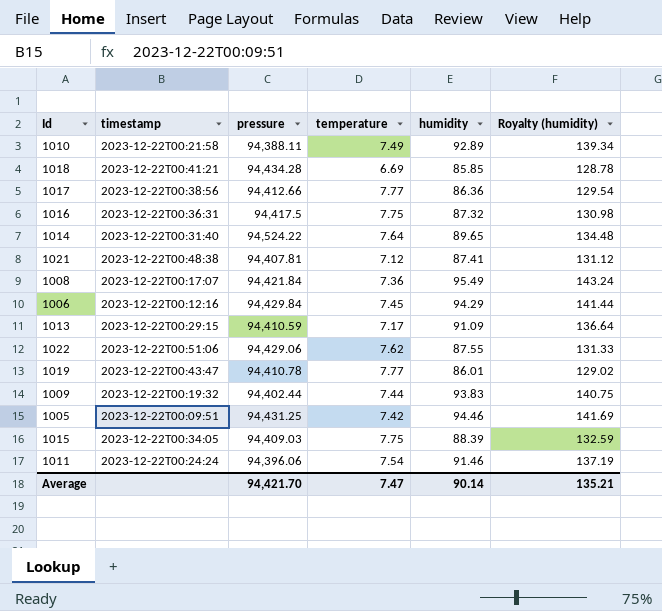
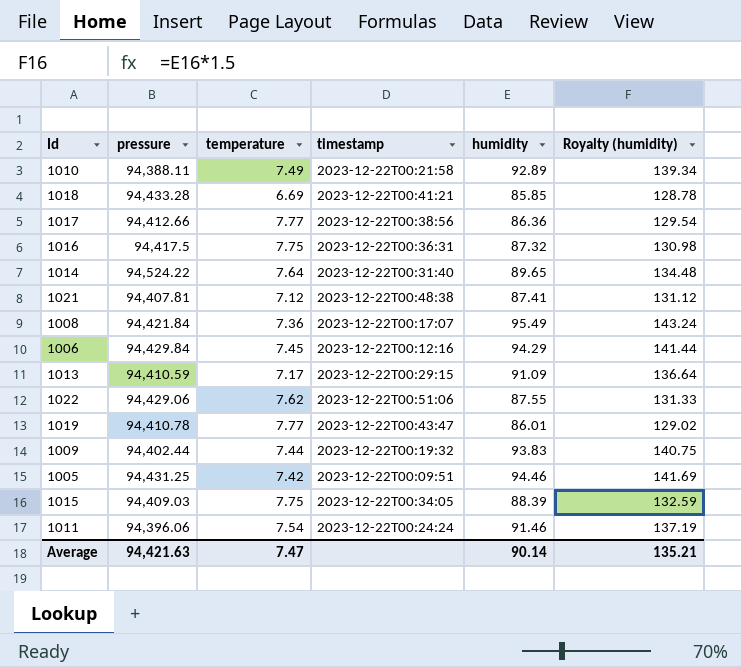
column timestamp | position: 2 -> 4
1018 | pressure: 94,434.28 -> 94,433.28
Average | pressure: 94,421.70 -> 94,421.63

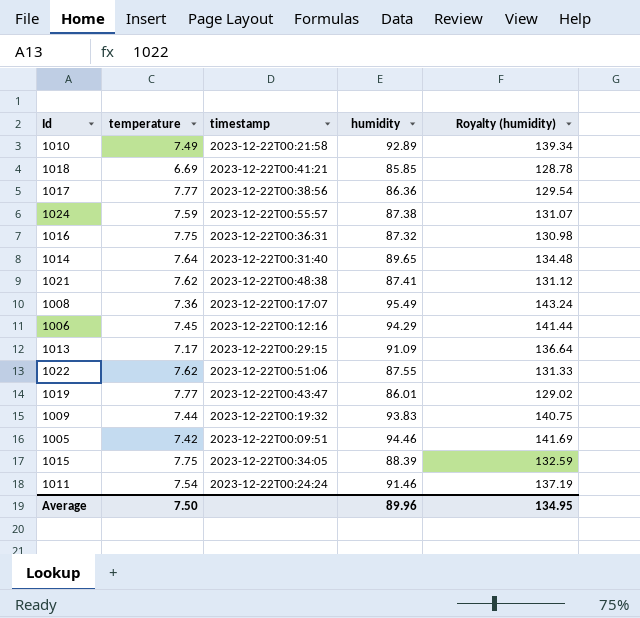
column pressure | position: 2 -> none
row 1024: none -> 7.59 | 2023-12-22T00:55:57 | 87.38 | 131.07
1021 | temperature: 7.12 -> 7.62
Average | temperature: 7.47 -> 7.50
Average | humidity: 90.14 -> 89.96
Average | Royalty (humidity): 135.21 -> 134.95

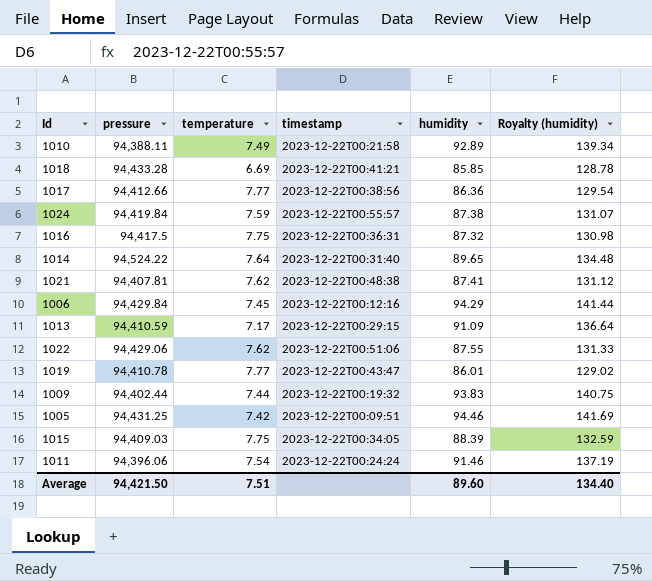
column pressure | position: none -> 2
row 1008: 7.36 | 2023-12-22T00:17:07 | 95.49 | 143.24 -> none
Average | temperature: 7.50 -> 7.51
Average | humidity: 89.96 -> 89.60
Average | Royalty (humidity): 134.95 -> 134.40

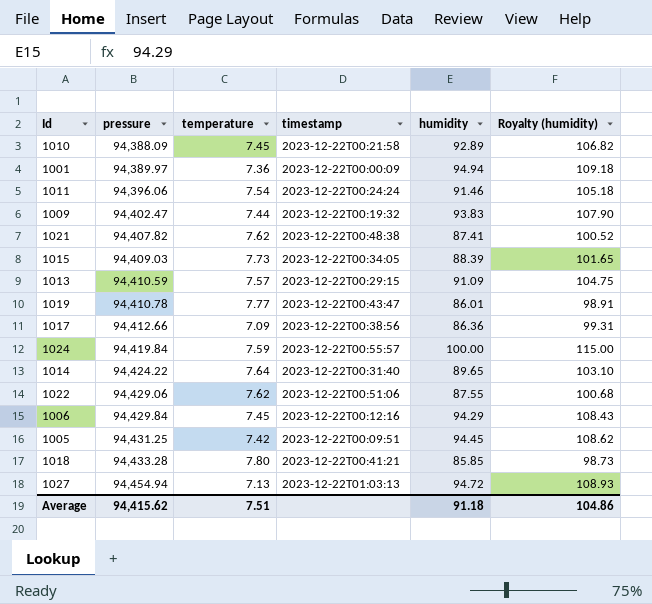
row order: none -> pressure ascending
column Royalty (humidity) | formula: [humidity] * 1.5 -> [humidity] * 1.15
row 1016: 94,417.5 | 7.75 | 2023-12-22T00:36:31 | 87.32 | 130.98 -> none
1010 | pressure: 94,388.11 -> 94,388.09
1010 | temperature: 7.49 -> 7.45
row 1001: none -> 94,389.97 | 7.36 | 2023-12-22T00:00:09 | 94.94 | 109.18
1009 | pressure: 94,402.44 -> 94,402.47
1021 | pressure: 94,407.81 -> 94,407.82
1015 | temperature: 7.75 -> 7.73
1013 | temperature: 7.17 -> 7.57
1017 | temperature: 7.77 -> 7.09
1024 | humidity: 87.38 -> 100.00
1014 | pressure: 94,524.22 -> 94,424.22
1005 | humidity: 94.46 -> 94.45
1018 | temperature: 6.69 -> 7.80
row 1027: none -> 94,454.94 | 7.13 | 2023-12-22T01:03:13 | 94.72 | 108.93
Average | pressure: 94,421.50 -> 94,415.62
Average | humidity: 89.60 -> 91.18
Average | Royalty (humidity): 134.40 -> 104.86

